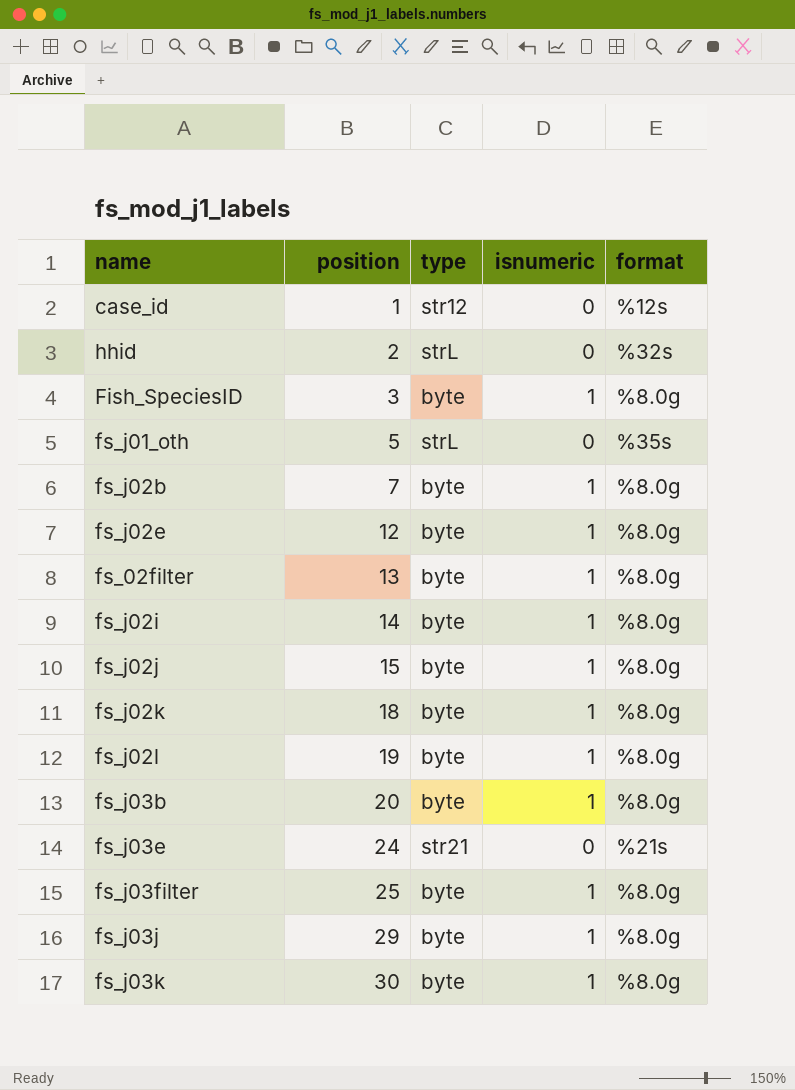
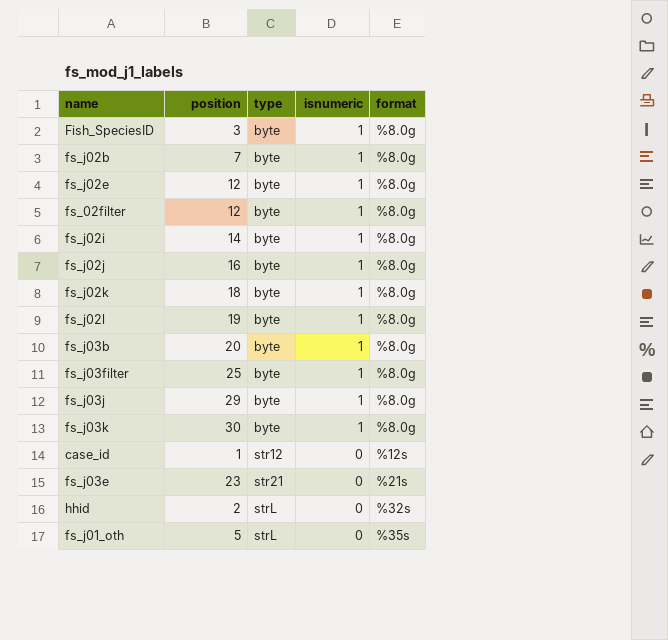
row order: position ascending -> type ascending
fs_02filter | position: 13 -> 12
fs_j02j | position: 15 -> 16
fs_j03e | position: 24 -> 23

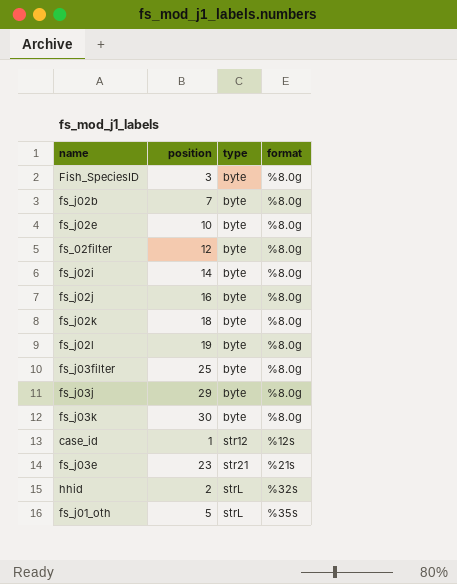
column isnumeric | position: 4 -> none
row fs_j03b: 20 | byte | 1 | %8.0g -> none
fs_j02e | position: 12 -> 10

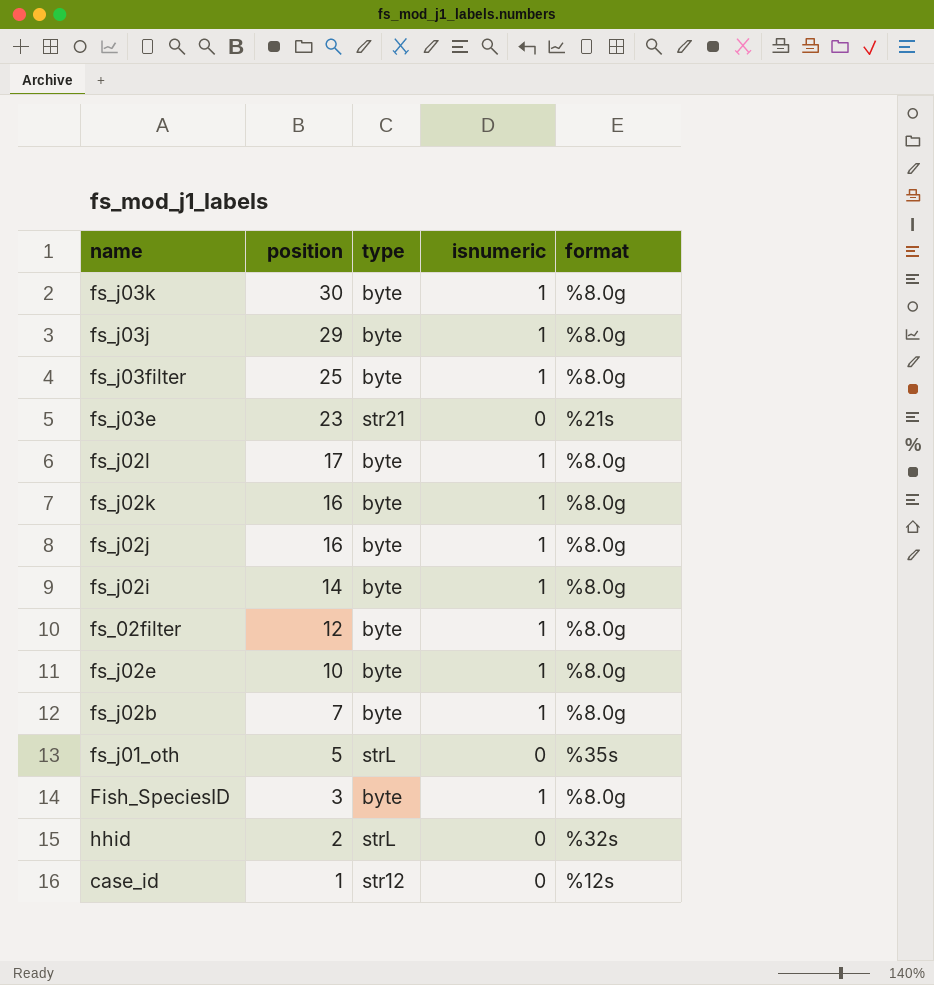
row order: type ascending -> position descending
column isnumeric | position: none -> 4
fs_j02l | position: 19 -> 17
fs_j02k | position: 18 -> 16

